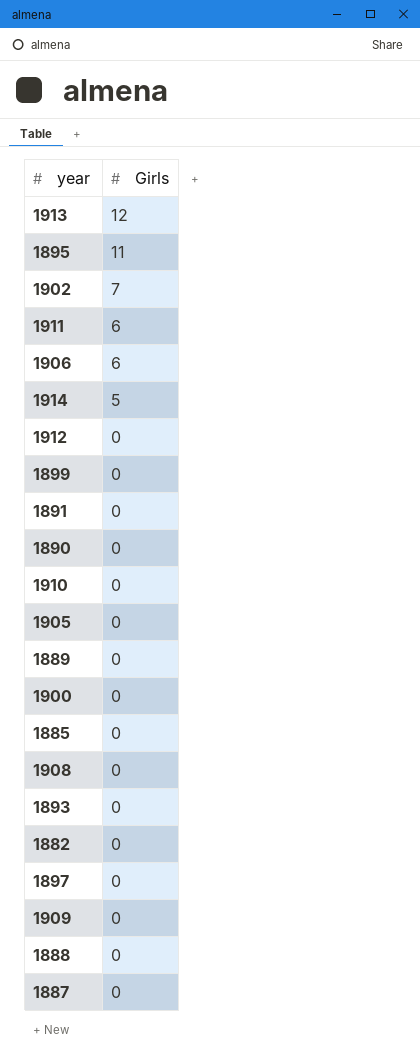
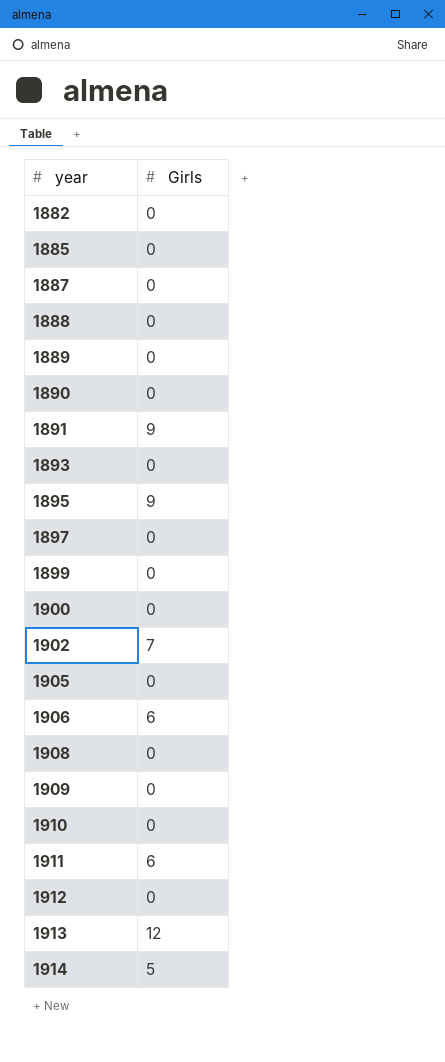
row order: Girls descending -> year ascending
1891 | Girls: 0 -> 9
1895 | Girls: 11 -> 9

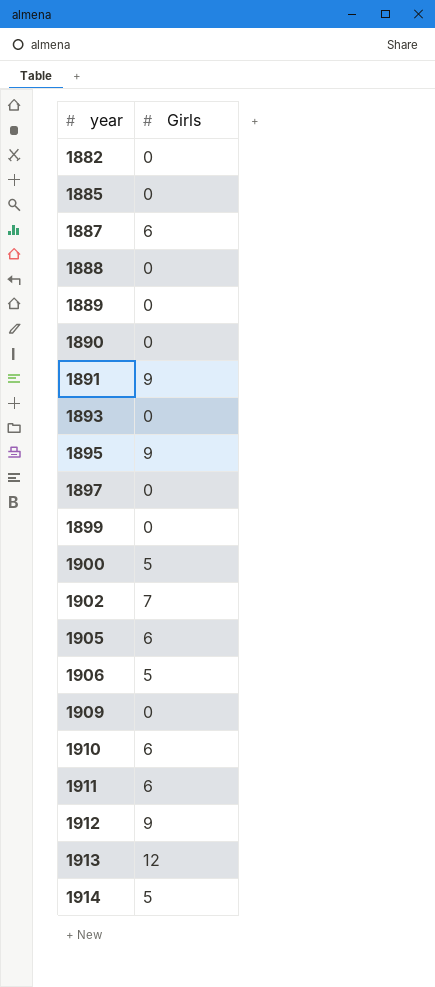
row 1908: 0 -> none
1887 | Girls: 0 -> 6
1900 | Girls: 0 -> 5
1905 | Girls: 0 -> 6
1906 | Girls: 6 -> 5
1910 | Girls: 0 -> 6
1912 | Girls: 0 -> 9

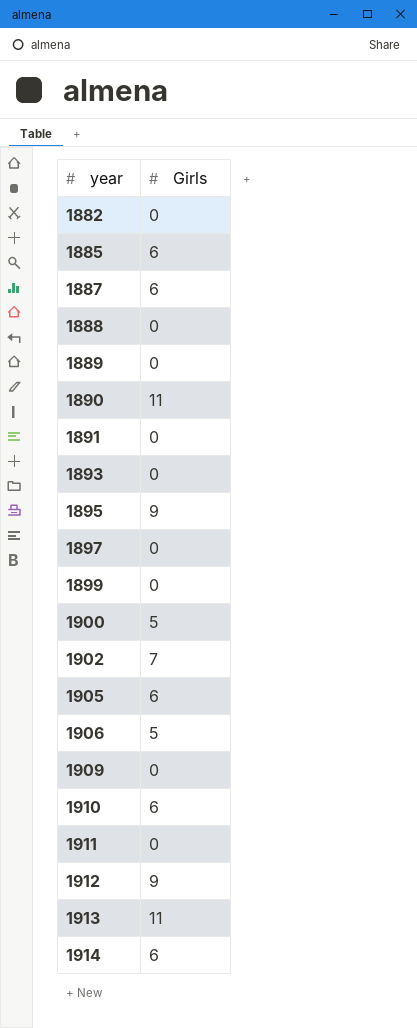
1885 | Girls: 0 -> 6
1890 | Girls: 0 -> 11
1891 | Girls: 9 -> 0
1911 | Girls: 6 -> 0
1913 | Girls: 12 -> 11
1914 | Girls: 5 -> 6

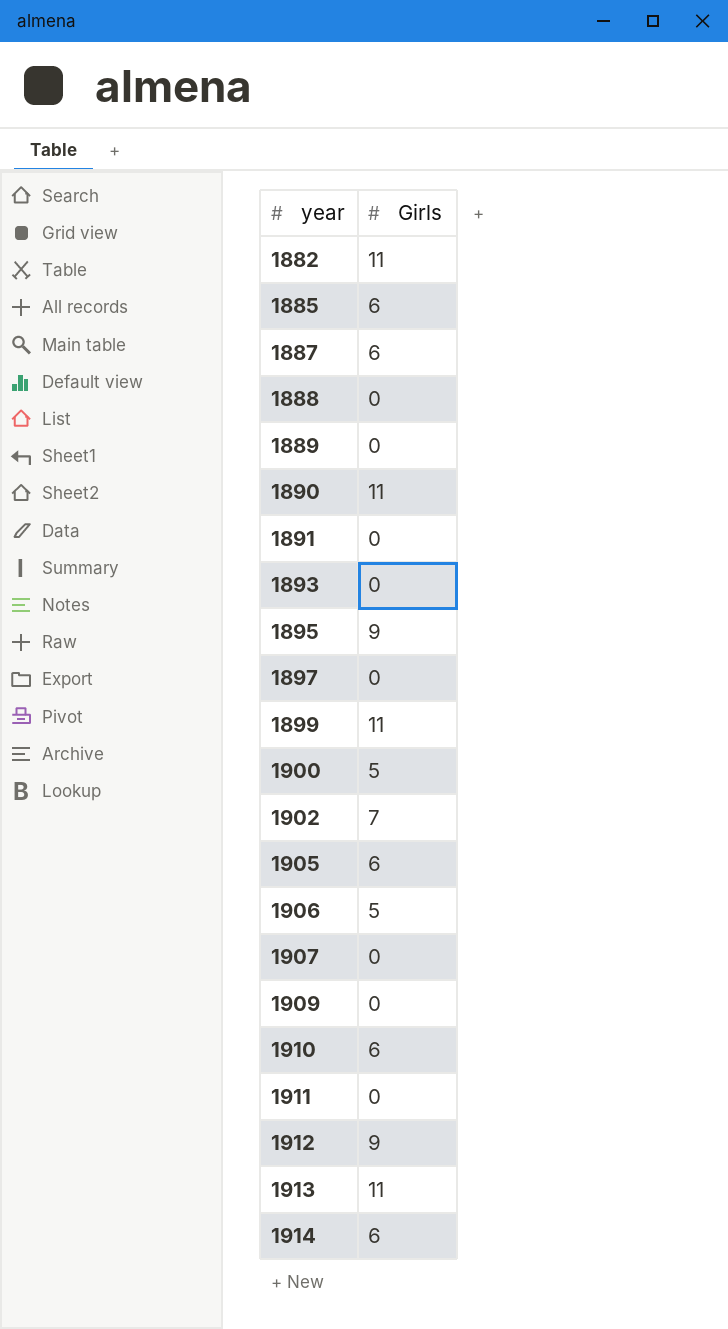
1882 | Girls: 0 -> 11
1899 | Girls: 0 -> 11
row 1907: none -> 0

